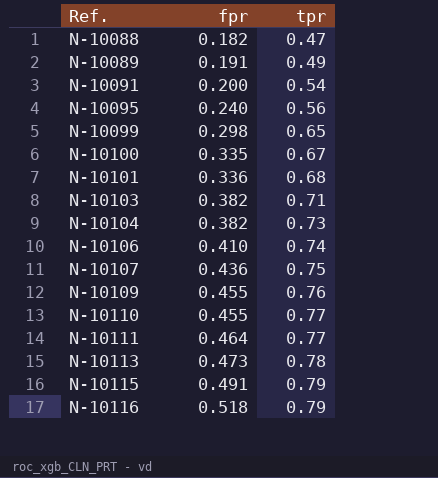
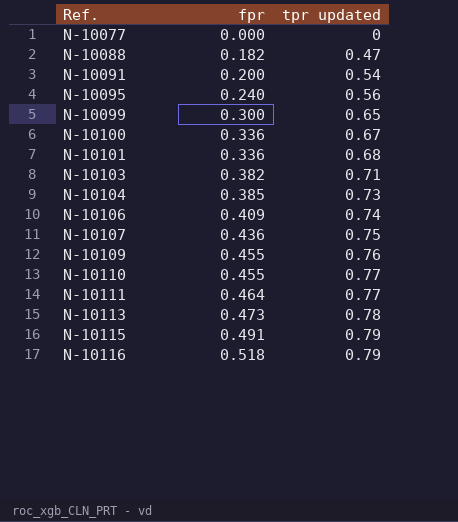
column name: tpr -> tpr updated
row N-10089: 0.191 | 0.49 -> none
row N-10077: none -> 0.000 | 0
N-10099 | fpr: 0.298 -> 0.300
N-10100 | fpr: 0.335 -> 0.336
N-10104 | fpr: 0.382 -> 0.385
N-10106 | fpr: 0.410 -> 0.409

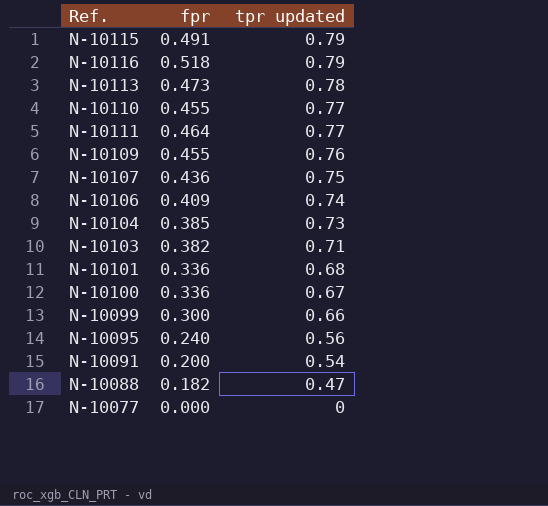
row order: Ref. ascending -> tpr updated descending
N-10099 | tpr updated: 0.65 -> 0.66

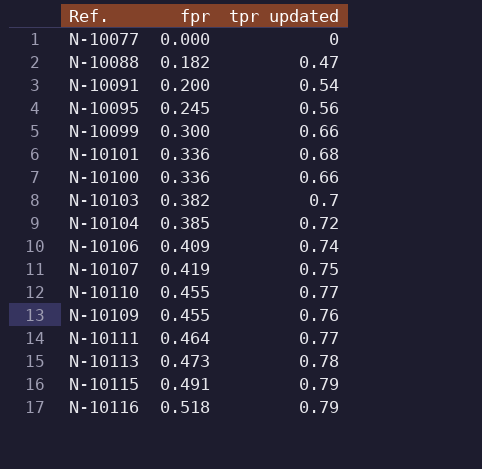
row order: tpr updated descending -> fpr ascending
N-10095 | fpr: 0.240 -> 0.245
N-10100 | tpr updated: 0.67 -> 0.66
N-10103 | tpr updated: 0.71 -> 0.7
N-10104 | tpr updated: 0.73 -> 0.72
N-10107 | fpr: 0.436 -> 0.419

